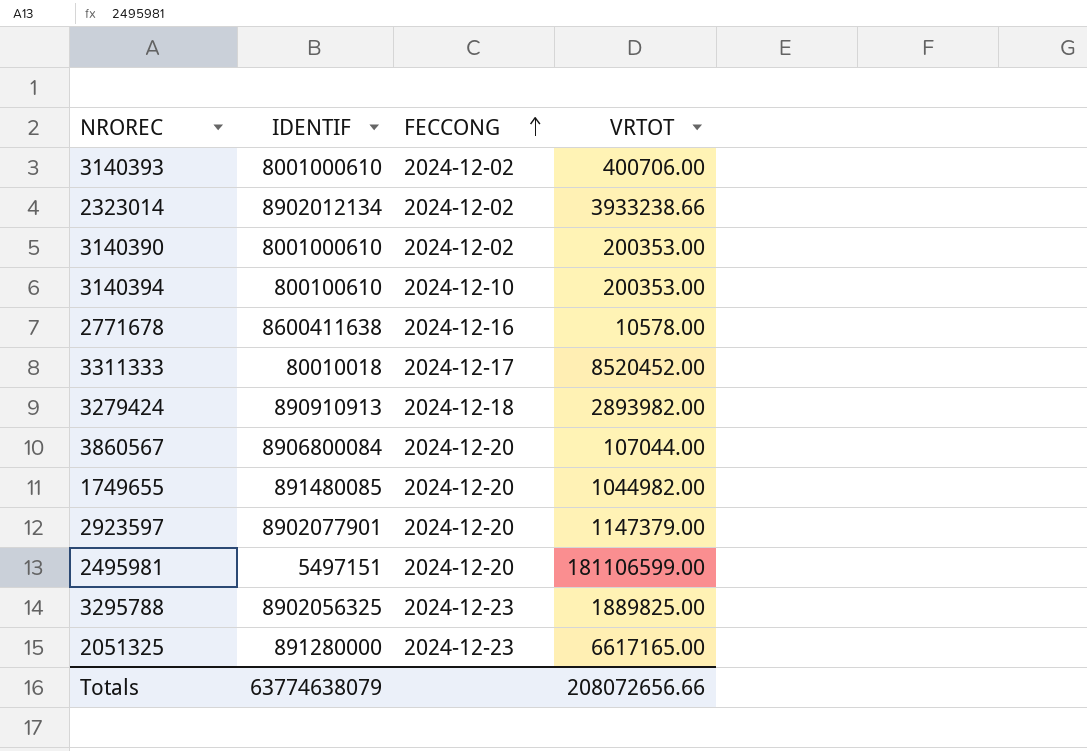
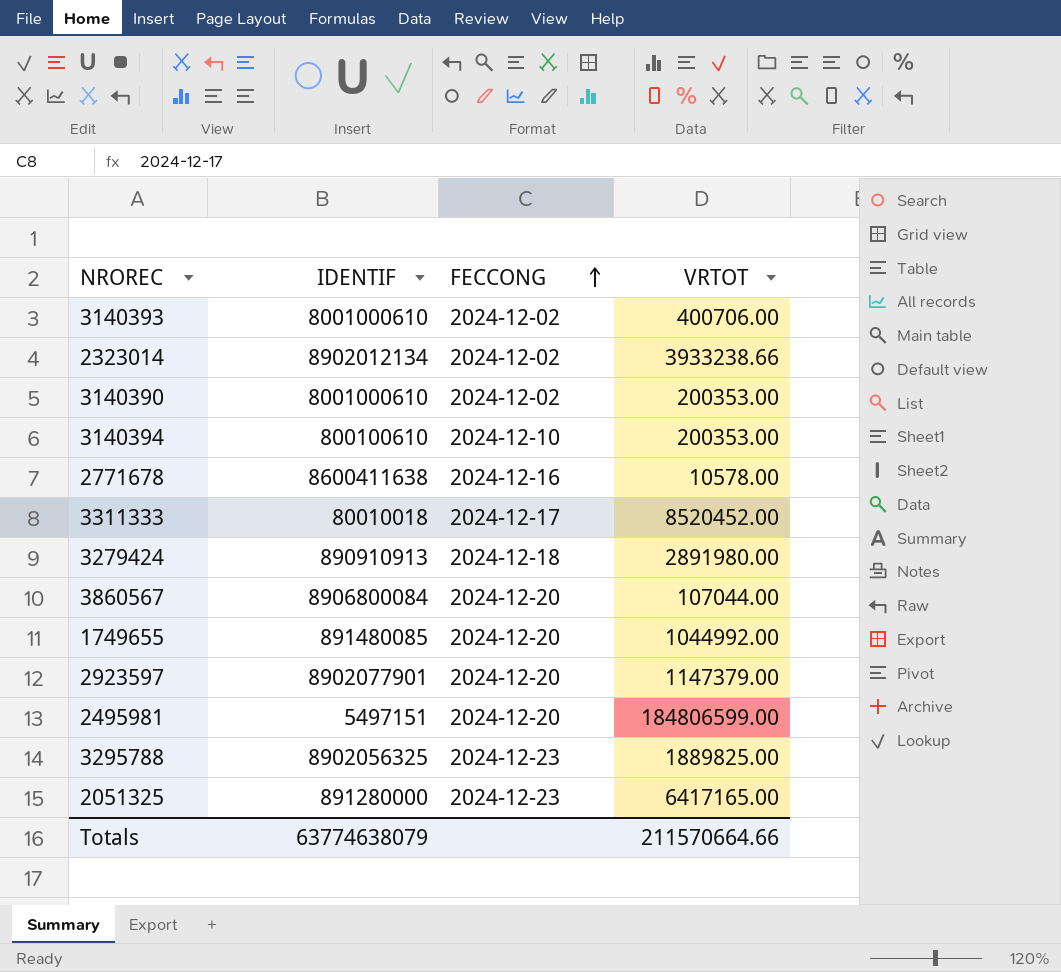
3279424 | VRTOT: 2893982.00 -> 2891980.00
1749655 | VRTOT: 1044982.00 -> 1044992.00
2495981 | VRTOT: 181106599.00 -> 184806599.00
2051325 | VRTOT: 6617165.00 -> 6417165.00
Totals | VRTOT: 208072656.66 -> 211570664.66

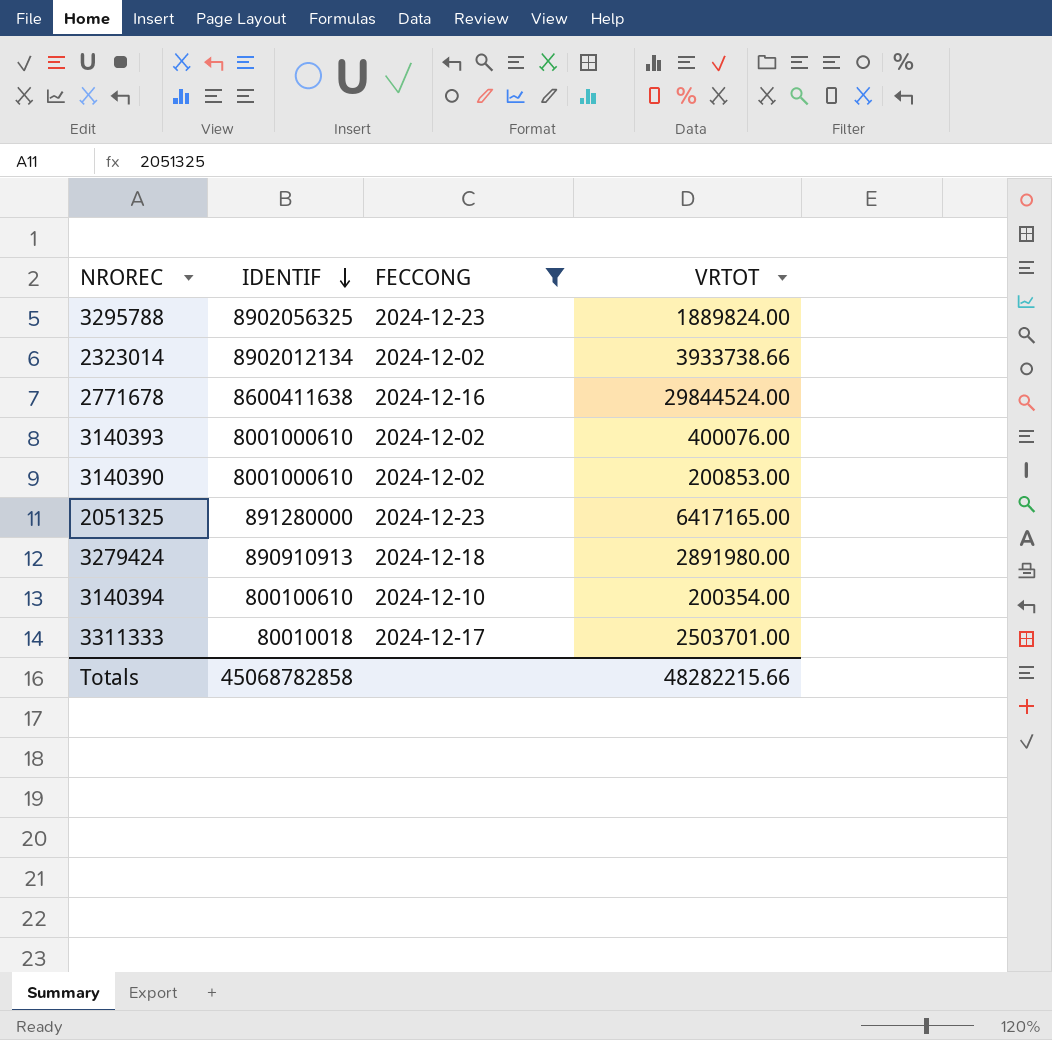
filter: none -> FECCONG != 2024-12-20
row order: FECCONG ascending -> IDENTIF descending
3295788 | VRTOT: 1889825.00 -> 1889824.00
2323014 | VRTOT: 3933238.66 -> 3933738.66
2771678 | VRTOT: 10578.00 -> 29844524.00
3140393 | VRTOT: 400706.00 -> 400076.00
3140390 | VRTOT: 200353.00 -> 200853.00
3140394 | VRTOT: 200353.00 -> 200354.00
3311333 | VRTOT: 8520452.00 -> 2503701.00
Totals | IDENTIF: 63774638079 -> 45068782858
Totals | VRTOT: 211570664.66 -> 48282215.66

